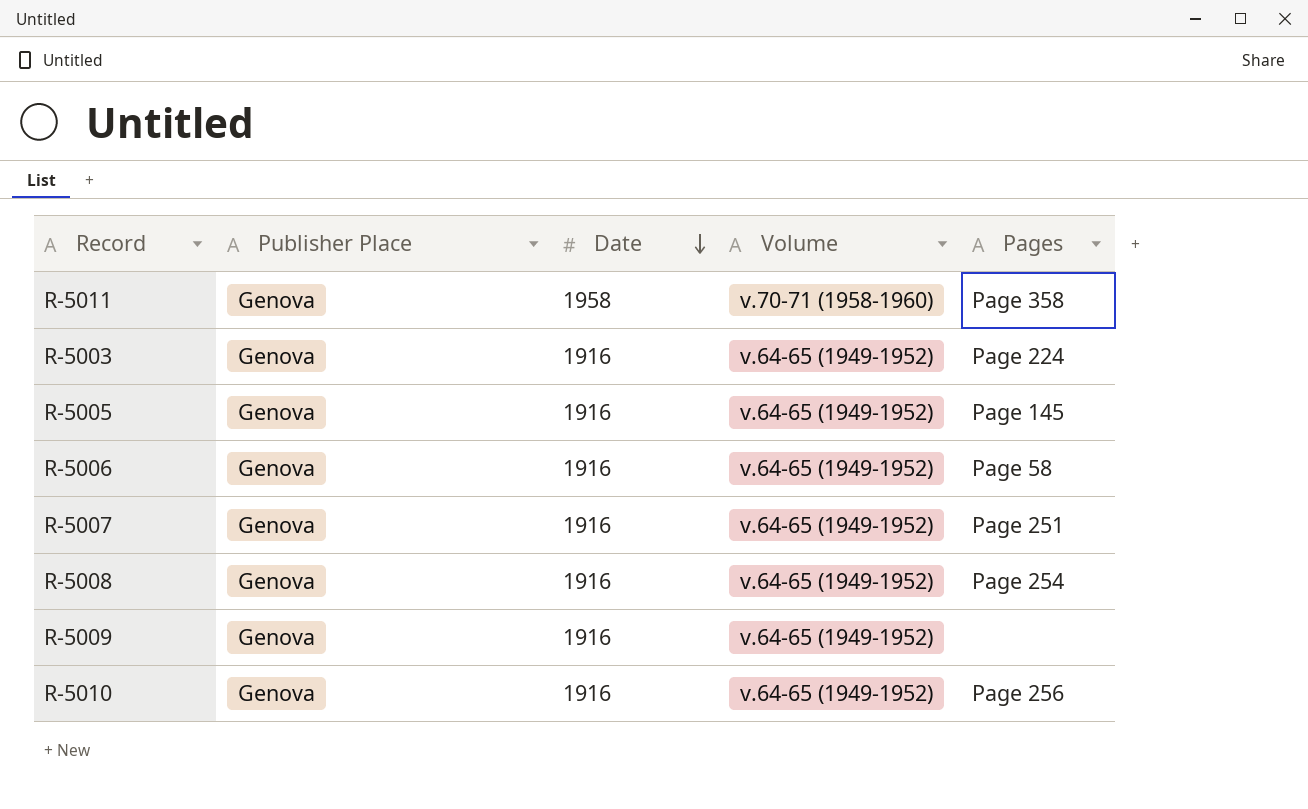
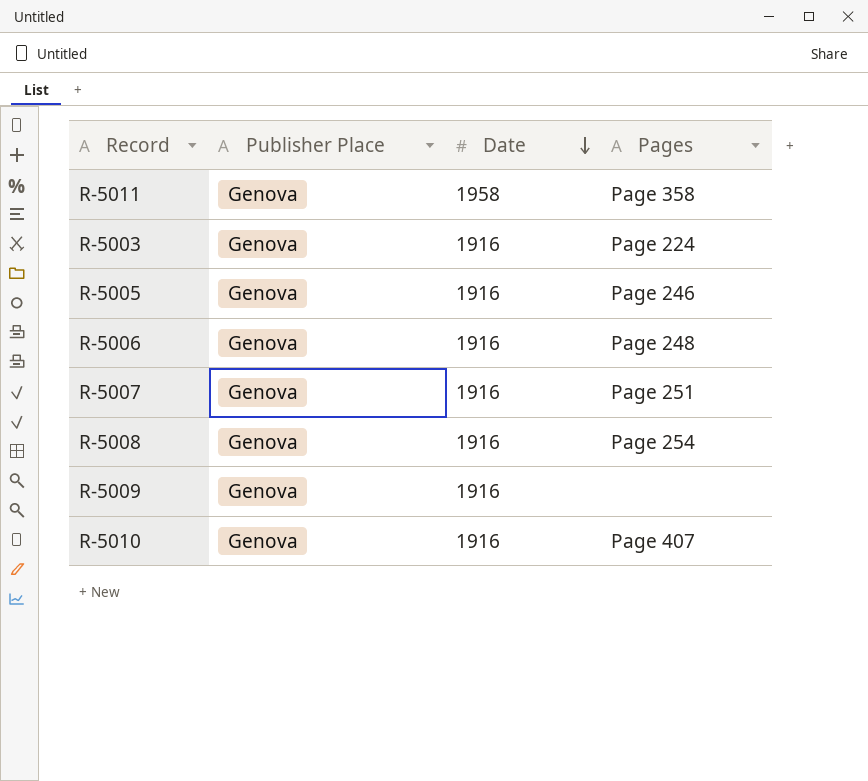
column Volume | position: 4 -> none
R-5005 | Pages: Page 145 -> Page 246
R-5006 | Pages: Page 58 -> Page 248
R-5010 | Pages: Page 256 -> Page 407

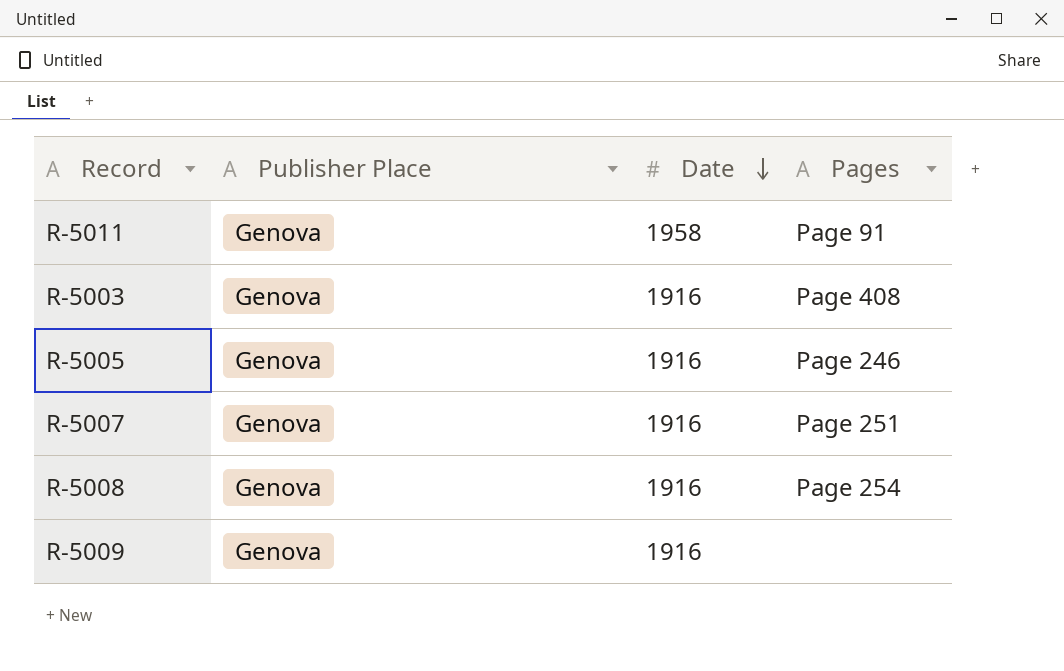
row R-5006: Genova | 1916 | Page 248 -> none
row R-5010: Genova | 1916 | Page 407 -> none
R-5011 | Pages: Page 358 -> Page 91
R-5003 | Pages: Page 224 -> Page 408

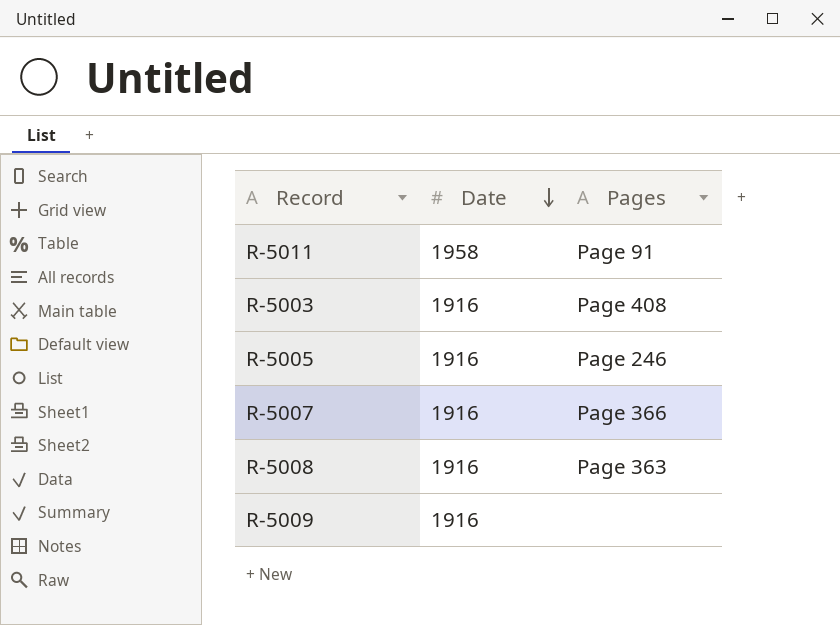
column Publisher Place | position: 2 -> none
R-5007 | Pages: Page 251 -> Page 366
R-5008 | Pages: Page 254 -> Page 363

